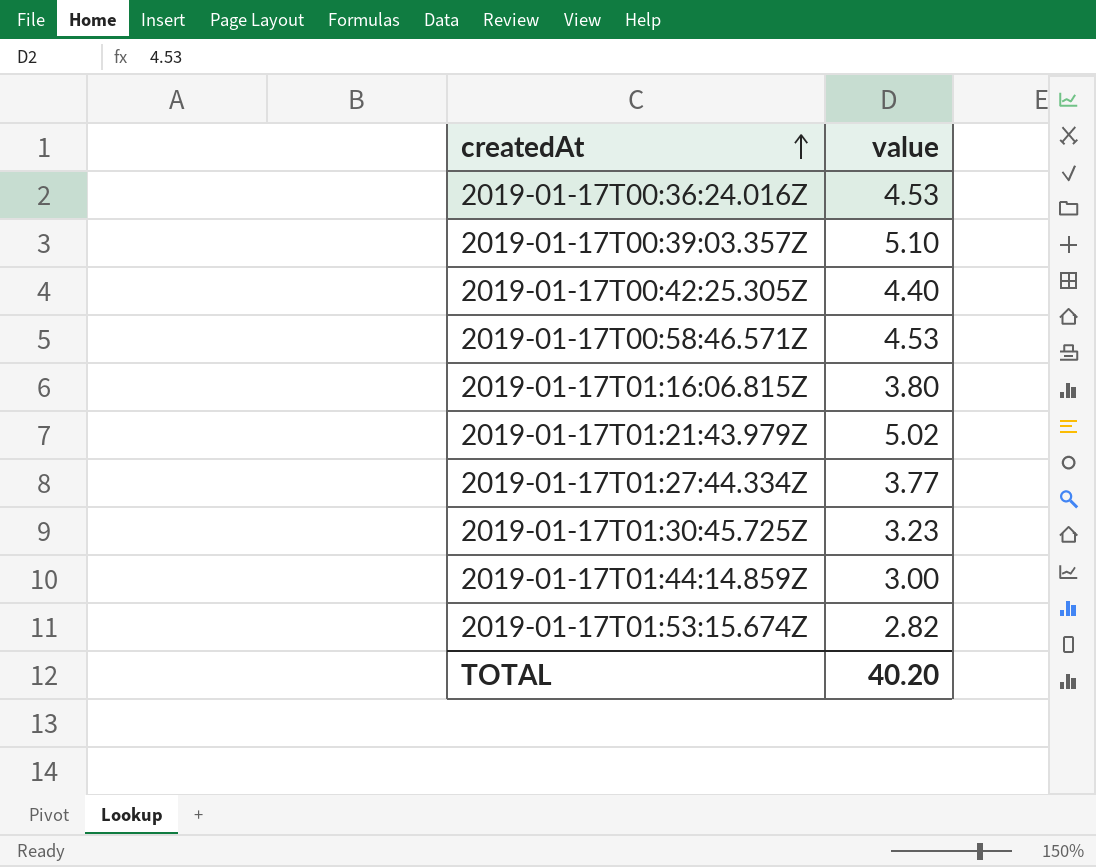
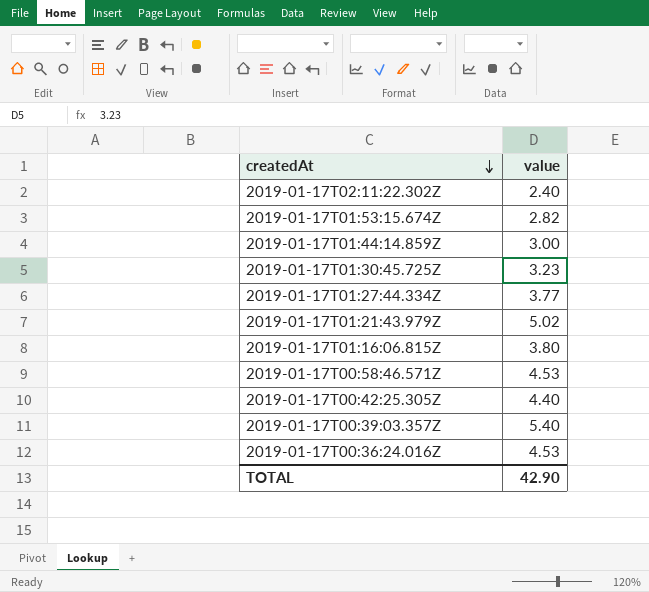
row order: createdAt ascending -> createdAt descending
row 2019-01-17T02:11:22.302Z: none -> 2.40
2019-01-17T00:39:03.357Z | value: 5.10 -> 5.40
TOTAL | value: 40.20 -> 42.90

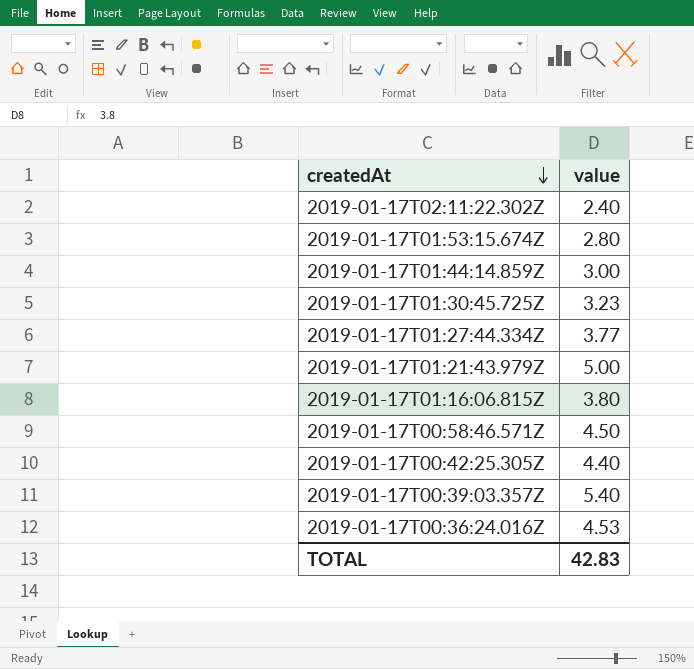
2019-01-17T01:53:15.674Z | value: 2.82 -> 2.80
2019-01-17T01:21:43.979Z | value: 5.02 -> 5.00
2019-01-17T00:58:46.571Z | value: 4.53 -> 4.50
TOTAL | value: 42.90 -> 42.83

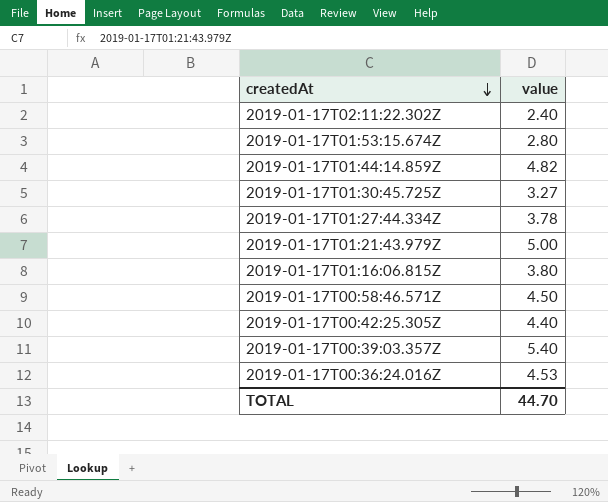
2019-01-17T01:44:14.859Z | value: 3.00 -> 4.82
2019-01-17T01:30:45.725Z | value: 3.23 -> 3.27
2019-01-17T01:27:44.334Z | value: 3.77 -> 3.78
TOTAL | value: 42.83 -> 44.70

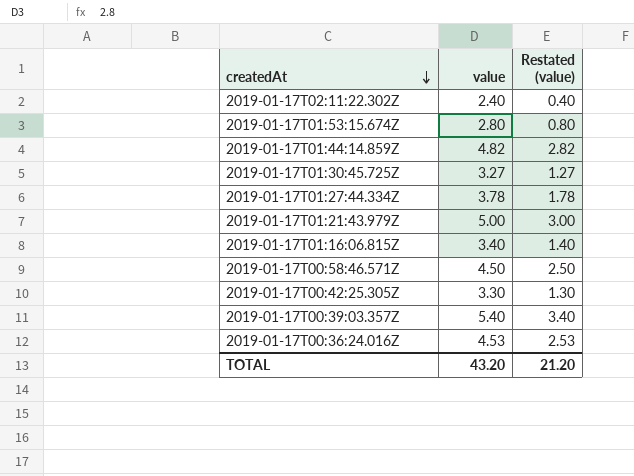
column Restated (value) | formula: none -> [value] - 2
2019-01-17T01:16:06.815Z | value: 3.80 -> 3.40
2019-01-17T00:42:25.305Z | value: 4.40 -> 3.30
TOTAL | value: 44.70 -> 43.20

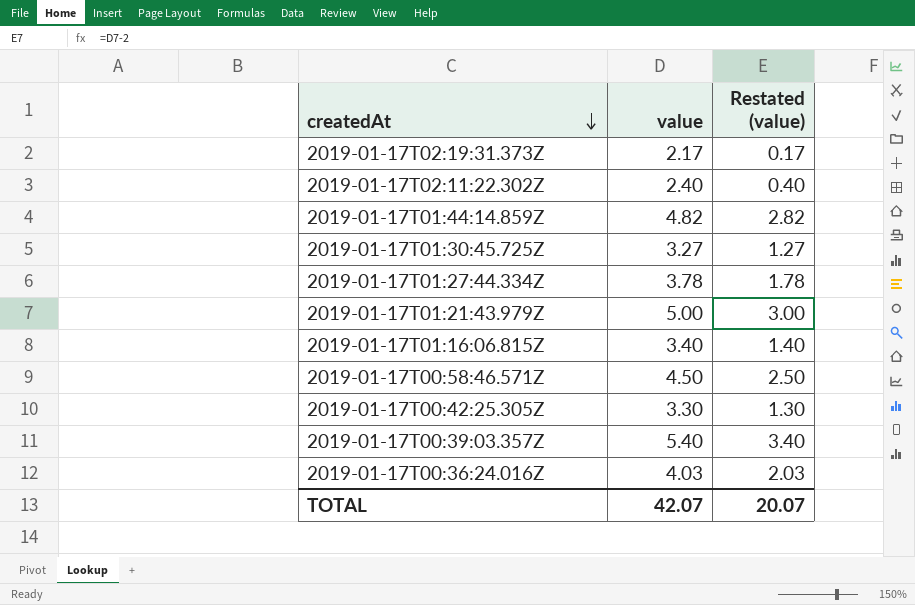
row 2019-01-17T01:53:15.674Z: 2.80 | 0.80 -> none
row 2019-01-17T02:19:31.373Z: none -> 2.17 | 0.17
2019-01-17T00:36:24.016Z | value: 4.53 -> 4.03
2019-01-17T00:36:24.016Z | Restated (value): 2.53 -> 2.03
TOTAL | value: 43.20 -> 42.07
TOTAL | Restated (value): 21.20 -> 20.07

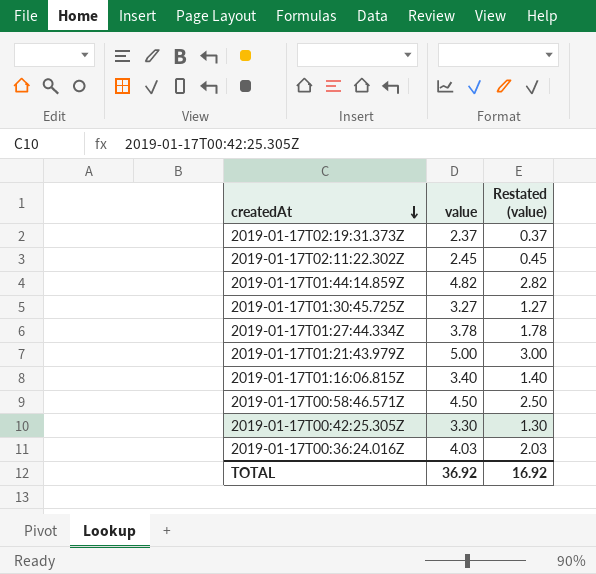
row 2019-01-17T00:39:03.357Z: 5.40 | 3.40 -> none
2019-01-17T02:19:31.373Z | value: 2.17 -> 2.37
2019-01-17T02:19:31.373Z | Restated (value): 0.17 -> 0.37
2019-01-17T02:11:22.302Z | value: 2.40 -> 2.45
2019-01-17T02:11:22.302Z | Restated (value): 0.40 -> 0.45
TOTAL | value: 42.07 -> 36.92
TOTAL | Restated (value): 20.07 -> 16.92

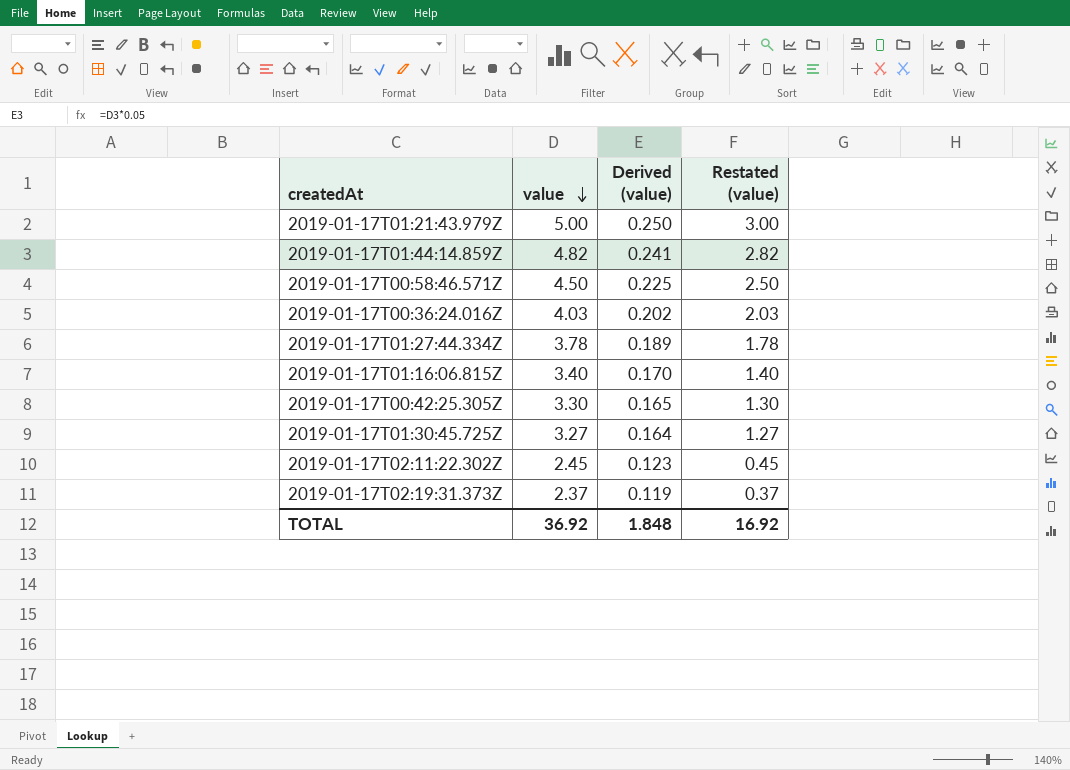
row order: createdAt descending -> value descending
column Derived (value) | formula: none -> [value] * 0.05

